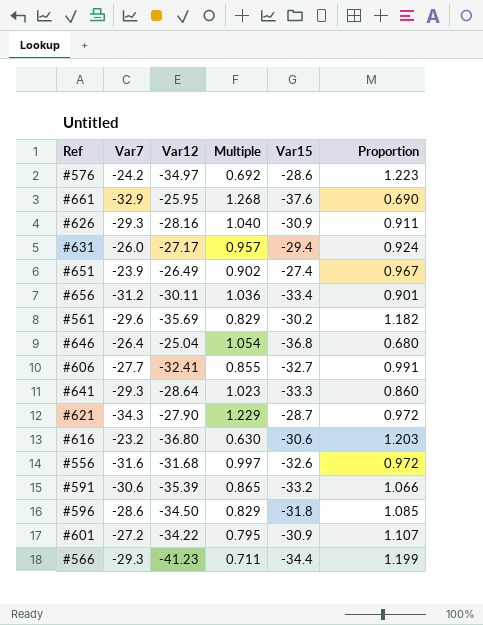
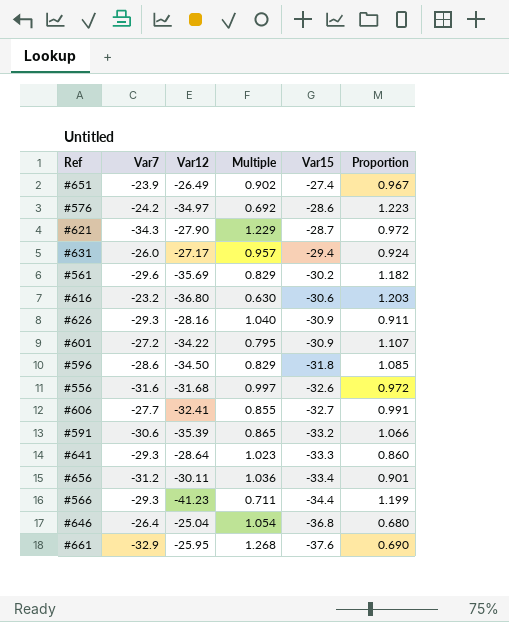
row order: none -> Var15 descending

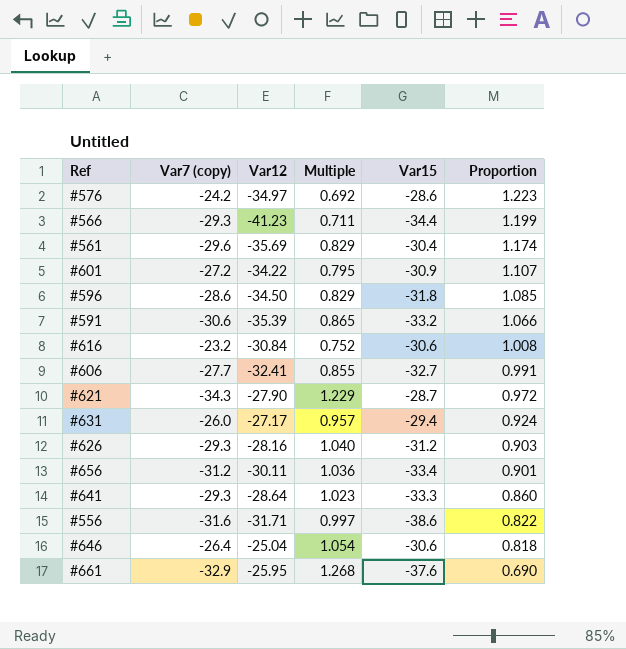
row order: Var15 descending -> Proportion descending
column name: Var7 -> Var7 (copy)
row #651: -23.9 | -26.49 | 0.902 | -27.4 | 0.967 -> none
#561 | Var15: -30.2 -> -30.4
#561 | Proportion: 1.182 -> 1.174
#616 | Var12: -36.80 -> -30.84
#616 | Multiple: 0.630 -> 0.752
#616 | Proportion: 1.203 -> 1.008
#626 | Var15: -30.9 -> -31.2
#626 | Proportion: 0.911 -> 0.903
#556 | Var12: -31.68 -> -31.71
#556 | Var15: -32.6 -> -38.6
#556 | Proportion: 0.972 -> 0.822
#646 | Var15: -36.8 -> -30.6
#646 | Proportion: 0.680 -> 0.818

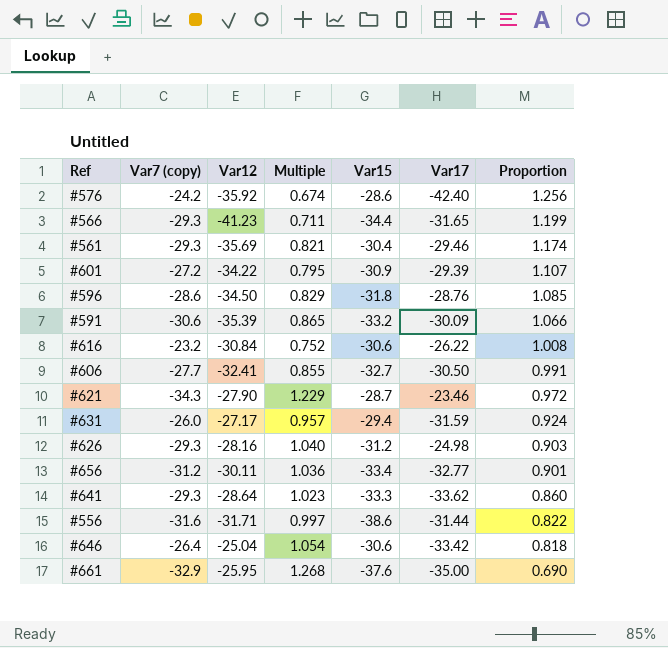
column Var17 | position: none -> 6
#576 | Var12: -34.97 -> -35.92
#576 | Multiple: 0.692 -> 0.674
#576 | Proportion: 1.223 -> 1.256
#561 | Var7 (copy): -29.6 -> -29.3
#561 | Multiple: 0.829 -> 0.821

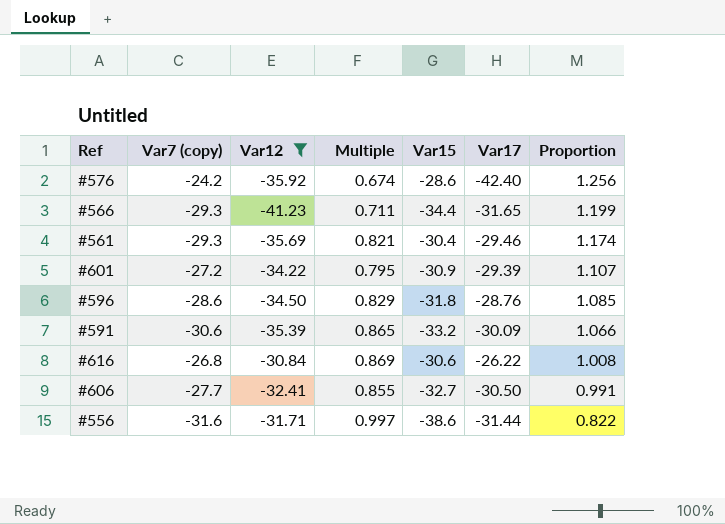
filter: none -> Var12 <= -30.84
#616 | Var7 (copy): -23.2 -> -26.8
#616 | Multiple: 0.752 -> 0.869

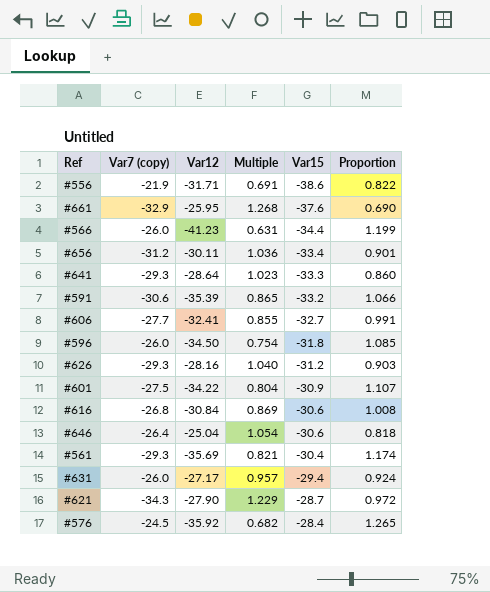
filter: Var12 <= -30.84 -> none
row order: Proportion descending -> Var15 ascending
column Var17 | position: 6 -> none
#556 | Var7 (copy): -31.6 -> -21.9
#556 | Multiple: 0.997 -> 0.691
#566 | Var7 (copy): -29.3 -> -26.0
#566 | Multiple: 0.711 -> 0.631
#596 | Var7 (copy): -28.6 -> -26.0
#596 | Multiple: 0.829 -> 0.754
#601 | Var7 (copy): -27.2 -> -27.5
#601 | Multiple: 0.795 -> 0.804
#576 | Var7 (copy): -24.2 -> -24.5
#576 | Multiple: 0.674 -> 0.682
#576 | Var15: -28.6 -> -28.4
#576 | Proportion: 1.256 -> 1.265

